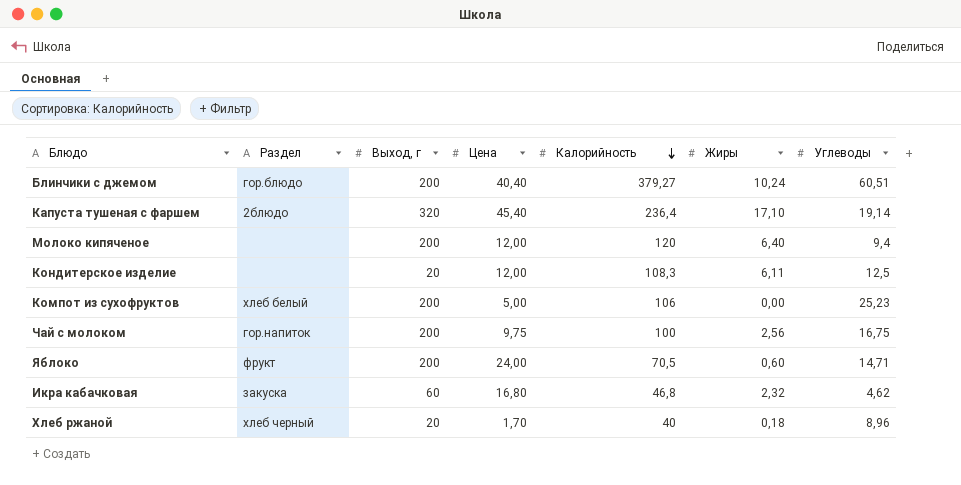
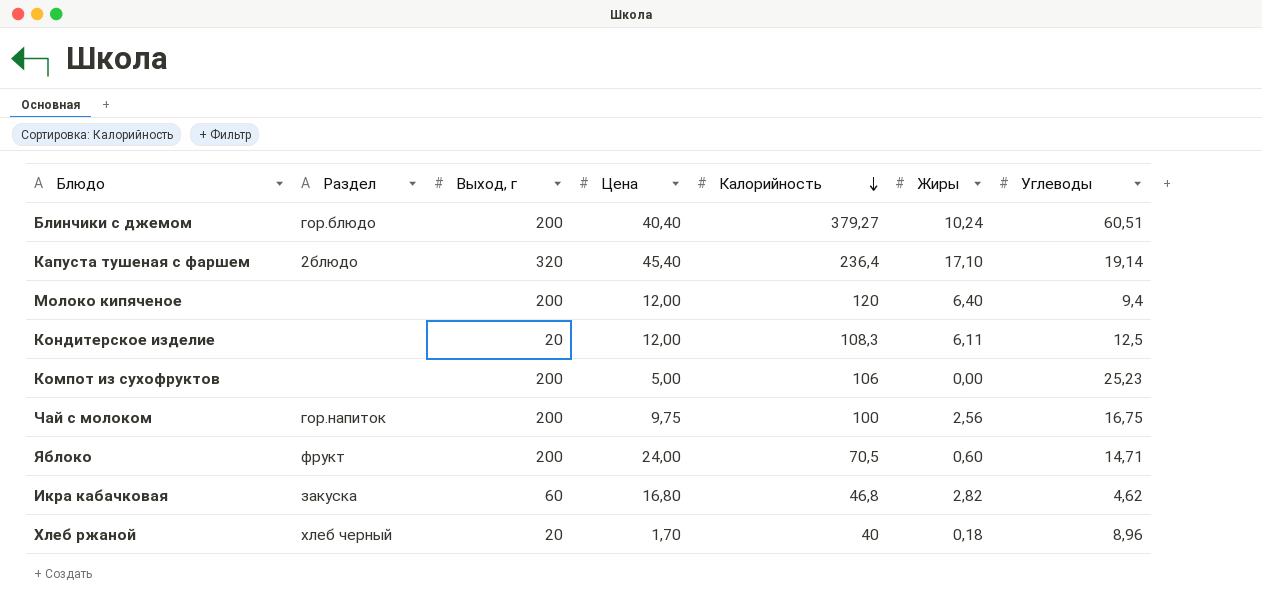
Компот из сухофруктов | Раздел: хлеб белый -> none
Икра кабачковая | Жиры: 2,32 -> 2,82

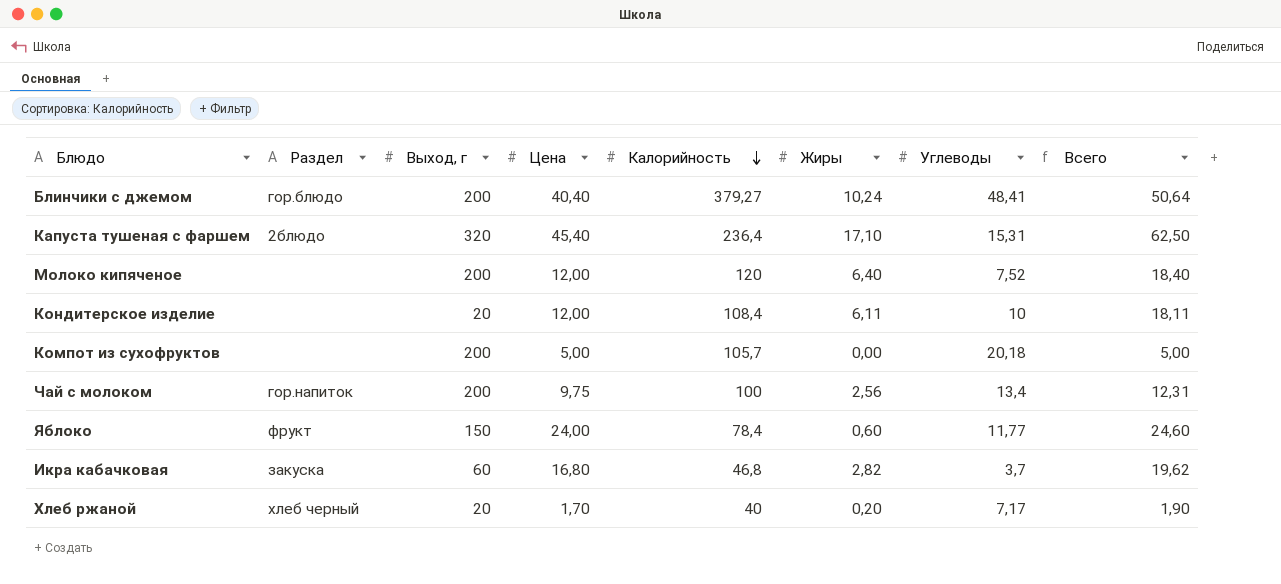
column Всего | formula: none -> [Цена] + [Жиры]
Блинчики с джемом | Углеводы: 60,51 -> 48,41
Капуста тушеная с фаршем | Углеводы: 19,14 -> 15,31
Молоко кипяченое | Углеводы: 9,4 -> 7,52
Кондитерское изделие | Калорийность: 108,3 -> 108,4
Кондитерское изделие | Углеводы: 12,5 -> 10
Компот из сухофруктов | Калорийность: 106 -> 105,7
Компот из сухофруктов | Углеводы: 25,23 -> 20,18
Чай с молоком | Углеводы: 16,75 -> 13,4
Яблоко | Выход, г: 200 -> 150
Яблоко | Калорийность: 70,5 -> 78,4
Яблоко | Углеводы: 14,71 -> 11,77
Икра кабачковая | Углеводы: 4,62 -> 3,7
Хлеб ржаной | Жиры: 0,18 -> 0,20
Хлеб ржаной | Углеводы: 8,96 -> 7,17

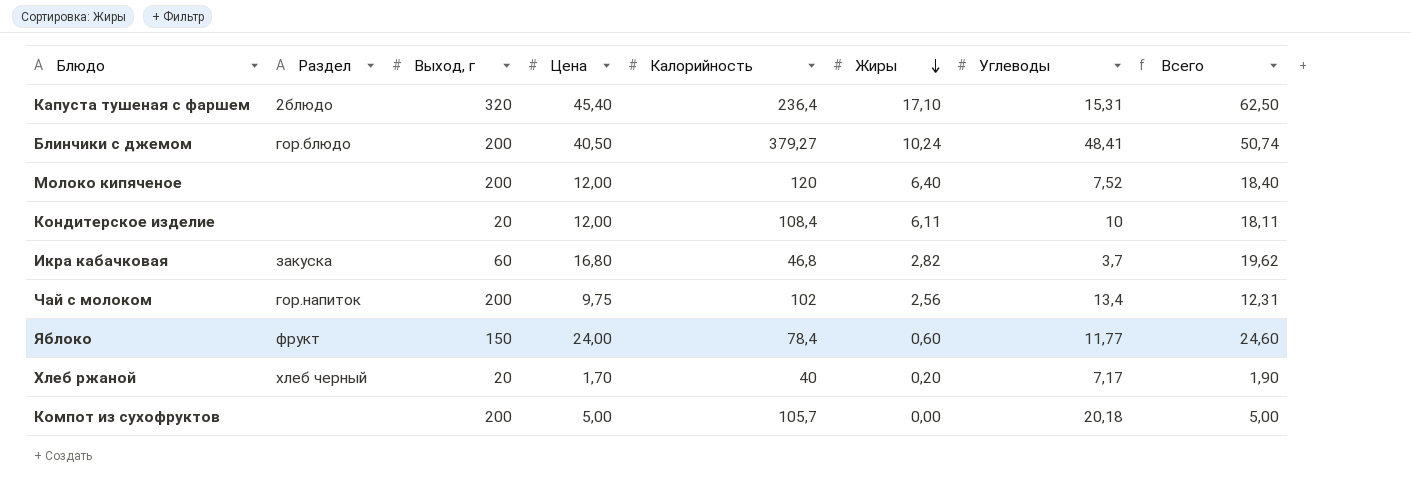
row order: Калорийность descending -> Жиры descending
Блинчики с джемом | Цена: 40,40 -> 40,50
Блинчики с джемом | Всего: 50,64 -> 50,74
Чай с молоком | Калорийность: 100 -> 102

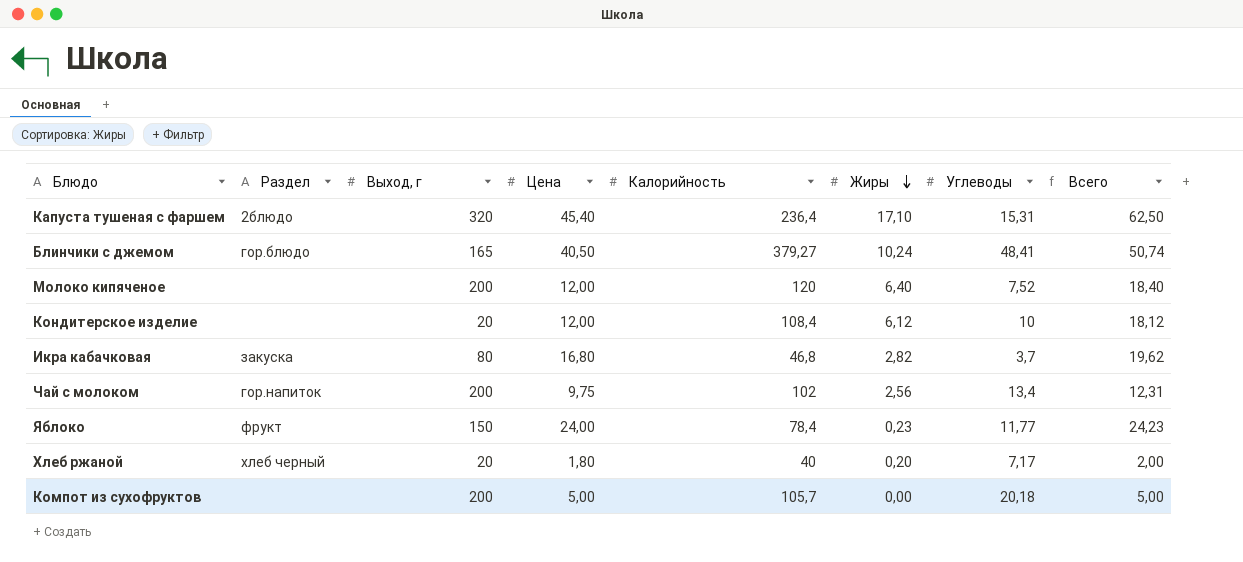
Блинчики с джемом | Выход, г: 200 -> 165
Кондитерское изделие | Жиры: 6,11 -> 6,12
Кондитерское изделие | Всего: 18,11 -> 18,12
Икра кабачковая | Выход, г: 60 -> 80
Яблоко | Жиры: 0,60 -> 0,23
Яблоко | Всего: 24,60 -> 24,23
Хлеб ржаной | Цена: 1,70 -> 1,80
Хлеб ржаной | Всего: 1,90 -> 2,00

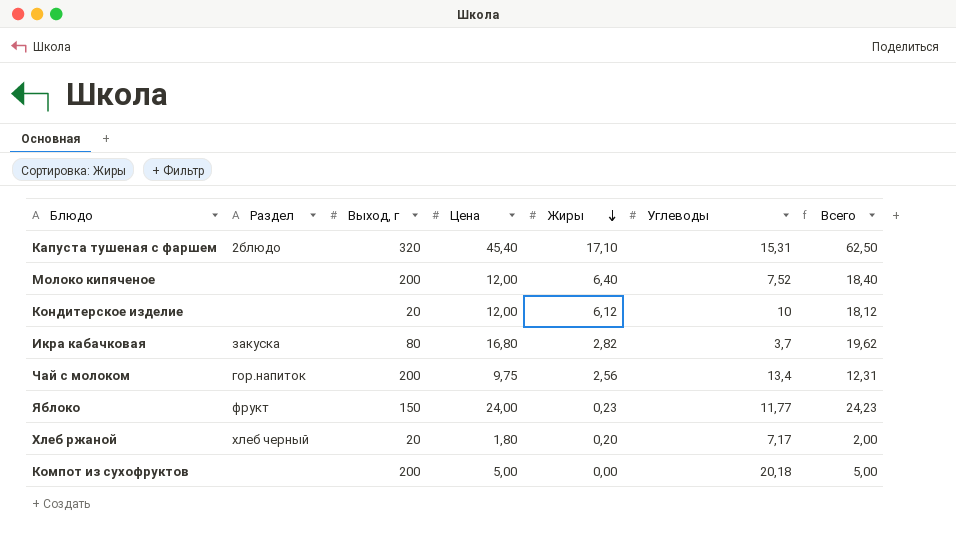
column Калорийность | position: 5 -> none
row Блинчики с джемом: гор.блюдо | 165 | 40,50 | 379,27 | 10,24 | 48,41 | 50,74 -> none

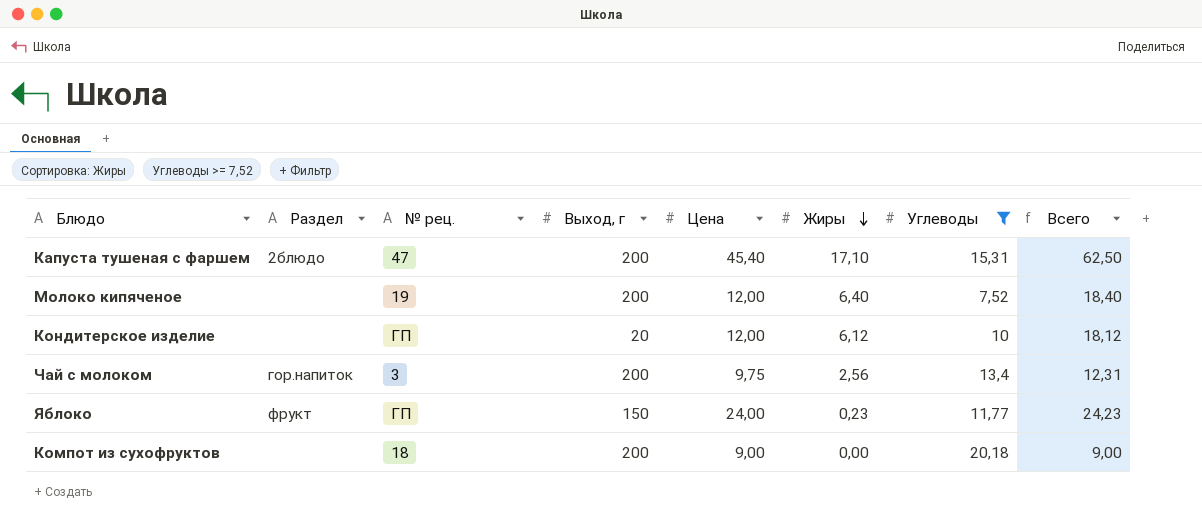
filter: none -> Углеводы >= 7,52
column № рец. | position: none -> 3
Капуста тушеная с фаршем | Выход, г: 320 -> 200
Компот из сухофруктов | Цена: 5,00 -> 9,00
Компот из сухофруктов | Всего: 5,00 -> 9,00

